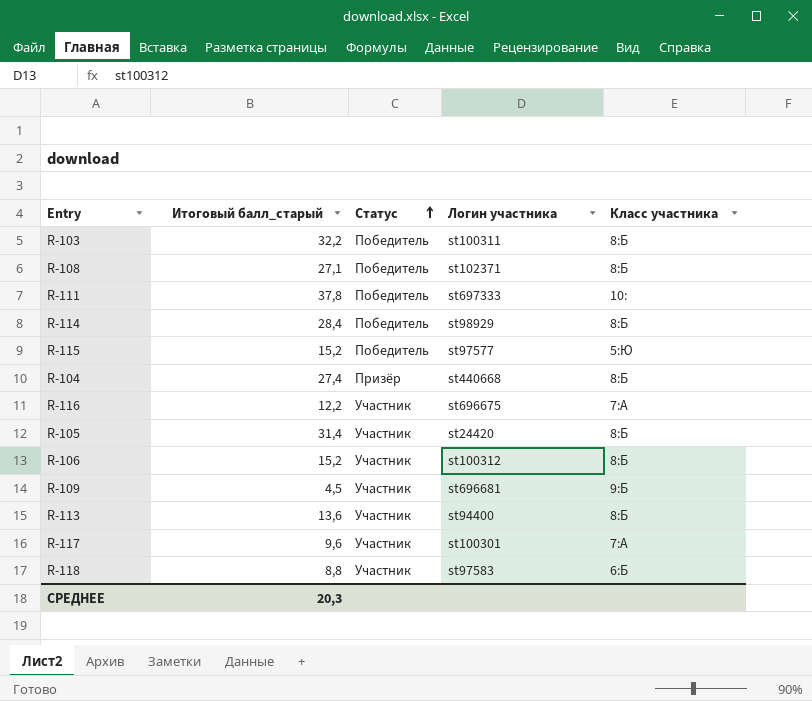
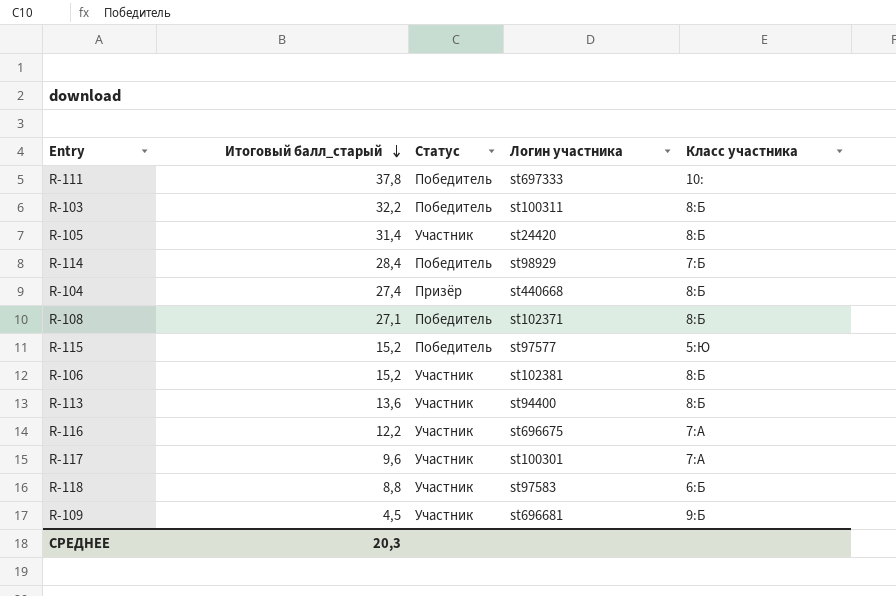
row order: Статус ascending -> Итоговый балл_старый descending
R-114 | Класс участника: 8:Б -> 7:Б
R-106 | Логин участника: st100312 -> st102381

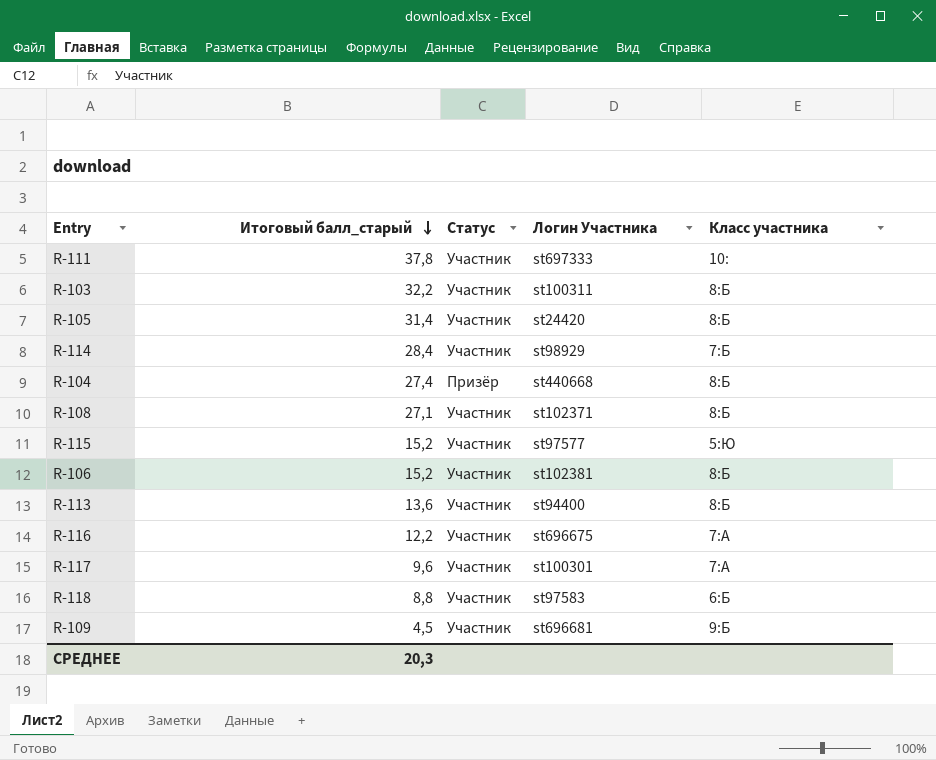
column name: Логин участника -> Логин Участника
R-111 | Статус: Победитель -> Участник
R-103 | Статус: Победитель -> Участник
R-114 | Статус: Победитель -> Участник
R-108 | Статус: Победитель -> Участник
R-115 | Статус: Победитель -> Участник

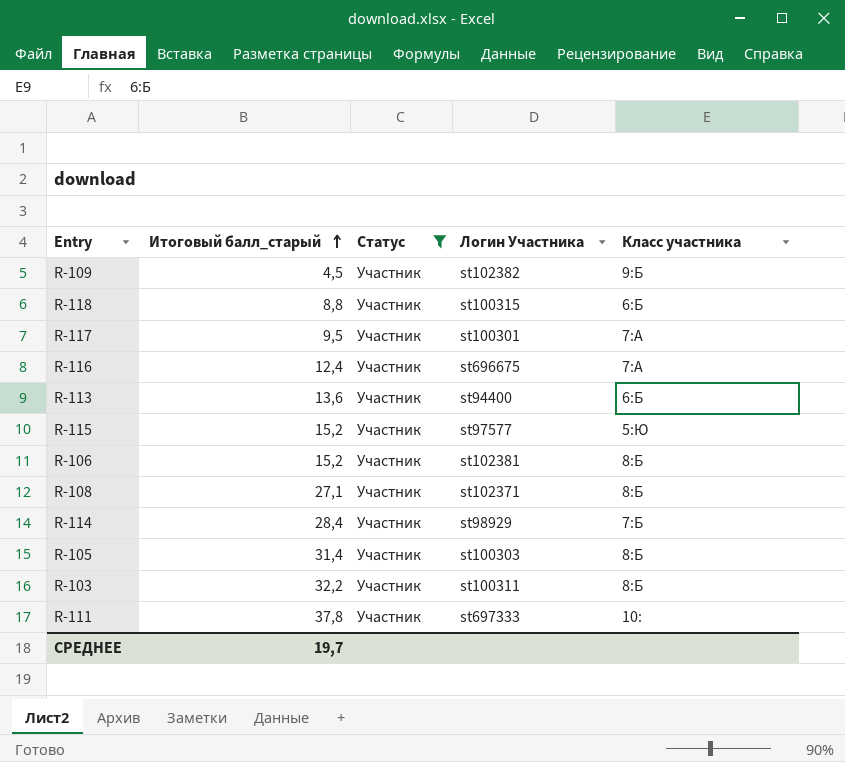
filter: none -> Статус = Участник
row order: Итоговый балл_старый descending -> Итоговый балл_старый ascending
R-109 | Логин Участника: st696681 -> st102382
R-118 | Логин Участника: st97583 -> st100315
R-117 | Итоговый балл_старый: 9,6 -> 9,5
R-116 | Итоговый балл_старый: 12,2 -> 12,4
R-113 | Класс участника: 8:Б -> 6:Б
R-105 | Логин Участника: st24420 -> st100303
СРЕДНЕЕ | Итоговый балл_старый: 20,3 -> 19,7

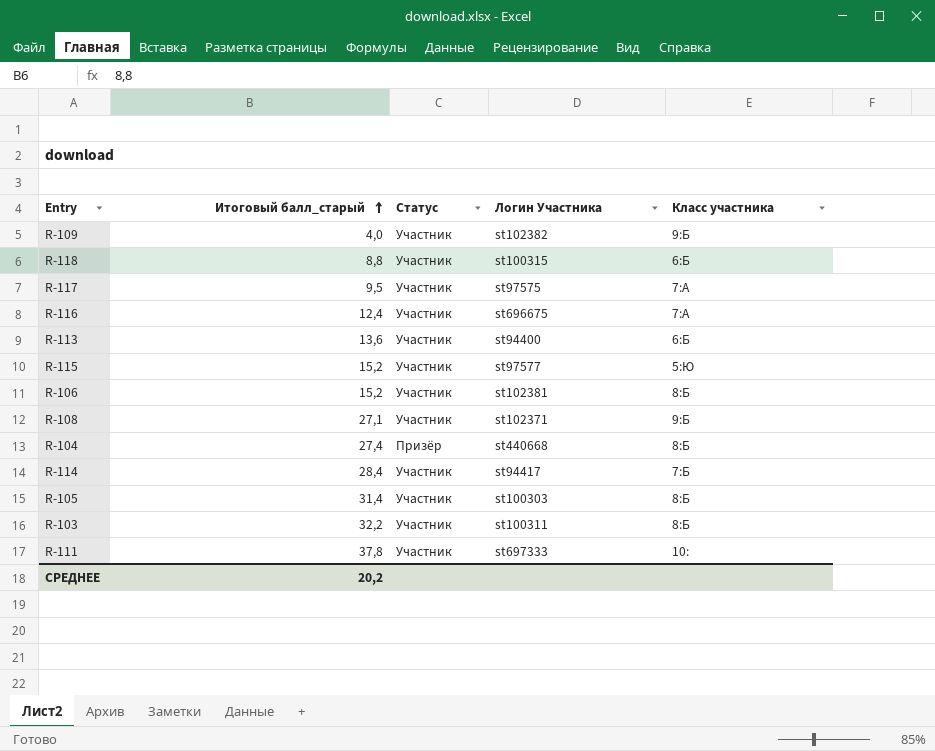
filter: Статус = Участник -> none
R-109 | Итоговый балл_старый: 4,5 -> 4,0
R-117 | Логин Участника: st100301 -> st97575
R-108 | Класс участника: 8:Б -> 9:Б
R-114 | Логин Участника: st98929 -> st94417
СРЕДНЕЕ | Итоговый балл_старый: 19,7 -> 20,2

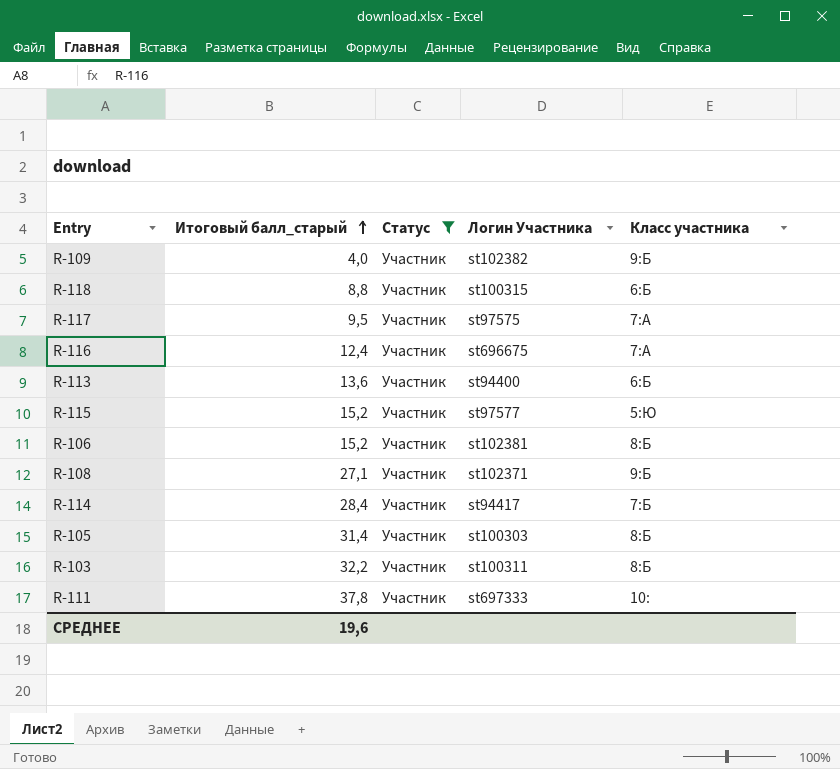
filter: none -> Статус = Участник
СРЕДНЕЕ | Итоговый балл_старый: 20,2 -> 19,6

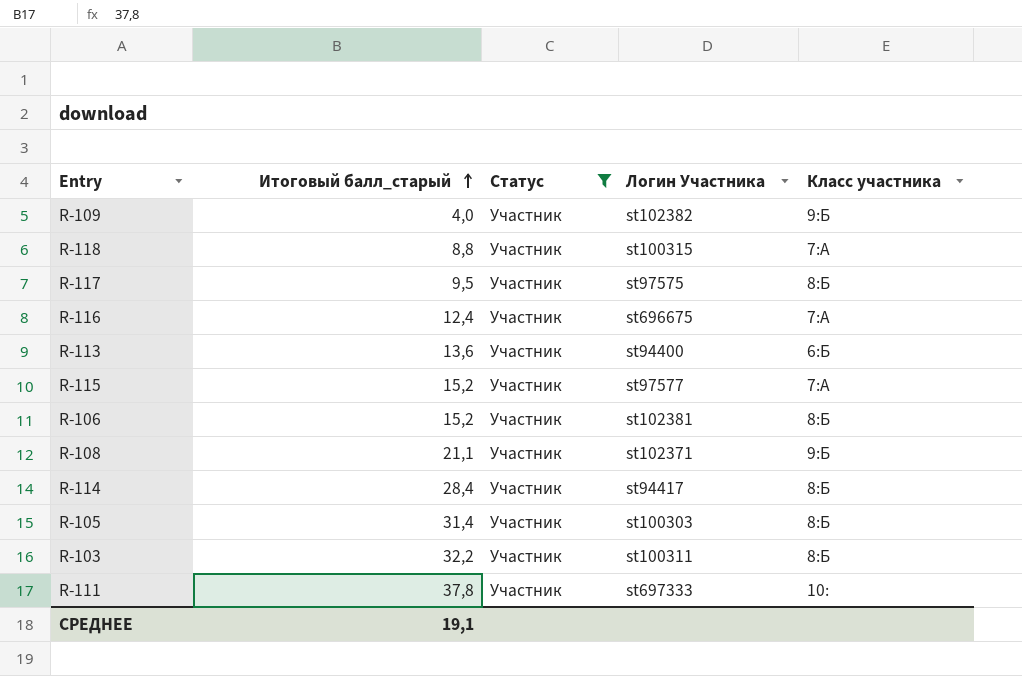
R-118 | Класс участника: 6:Б -> 7:А
R-117 | Класс участника: 7:А -> 8:Б
R-115 | Класс участника: 5:Ю -> 7:А
R-108 | Итоговый балл_старый: 27,1 -> 21,1
R-114 | Класс участника: 7:Б -> 8:Б
СРЕДНЕЕ | Итоговый балл_старый: 19,6 -> 19,1

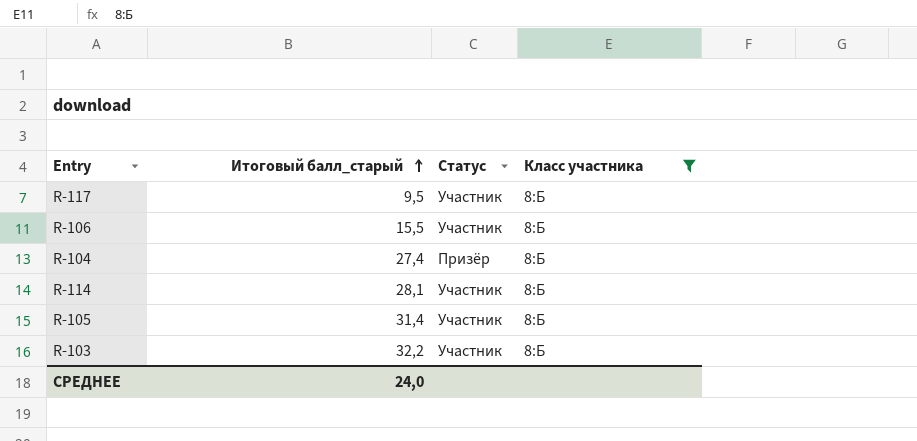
filter: Статус = Участник -> Класс участника = 8:Б
column Логин Участника | position: 4 -> none
R-106 | Итоговый балл_старый: 15,2 -> 15,5
R-114 | Итоговый балл_старый: 28,4 -> 28,1
СРЕДНЕЕ | Итоговый балл_старый: 19,1 -> 24,0

